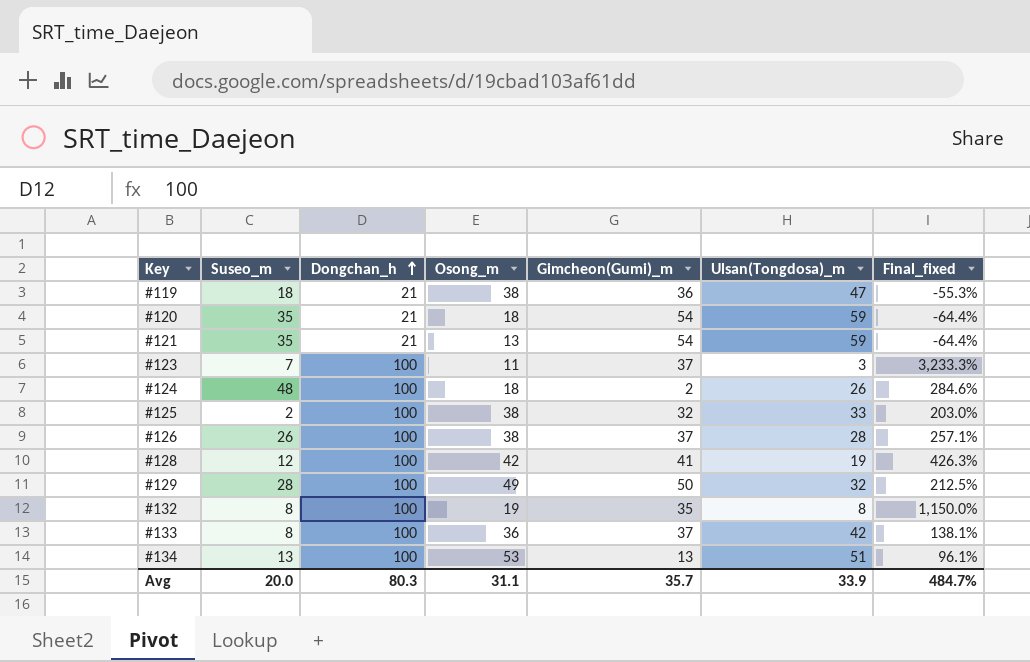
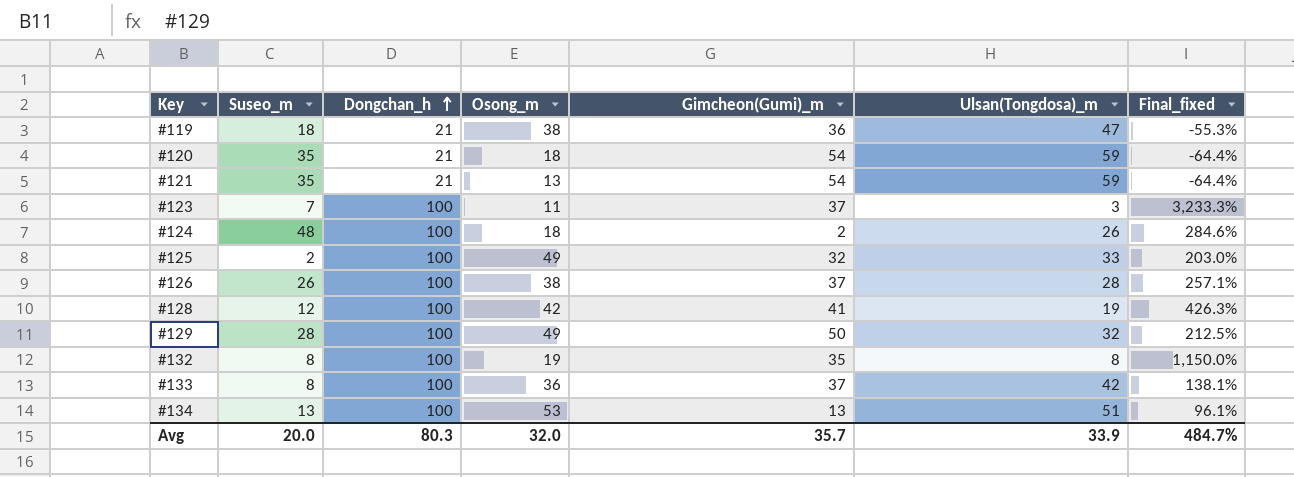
#125 | Osong_m: 38 -> 49
Avg | Osong_m: 31.1 -> 32.0

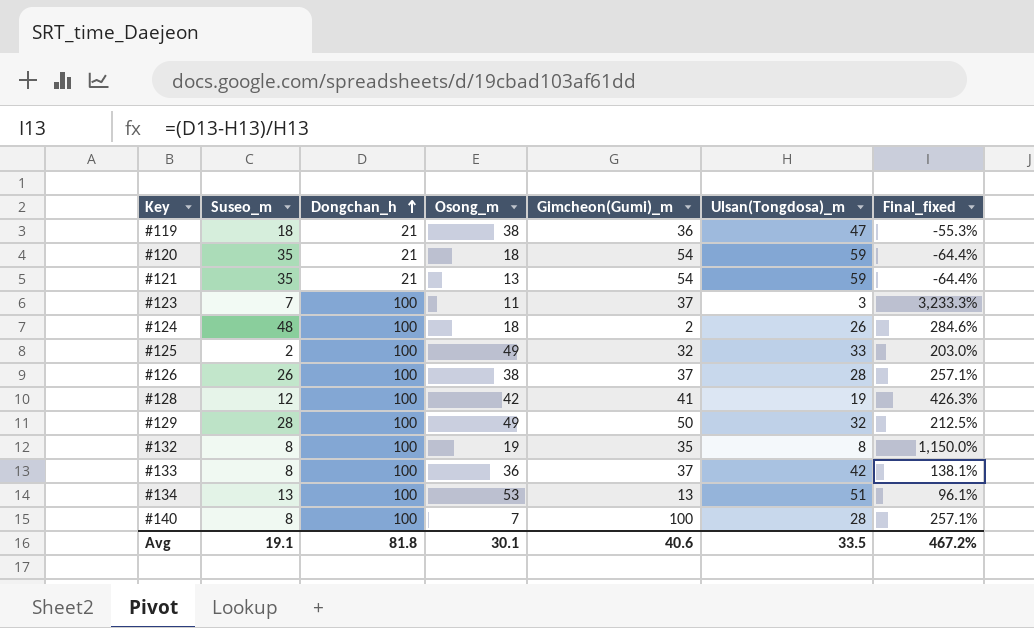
row #140: none -> 8 | 100 | 7 | 100 | 28 | 257.1%
Avg | Suseo_m: 20.0 -> 19.1
Avg | Dongchan_h: 80.3 -> 81.8
Avg | Osong_m: 32.0 -> 30.1
Avg | Gimcheon(Gumi)_m: 35.7 -> 40.6
Avg | Ulsan(Tongdosa)_m: 33.9 -> 33.5
Avg | Final_fixed: 484.7% -> 467.2%

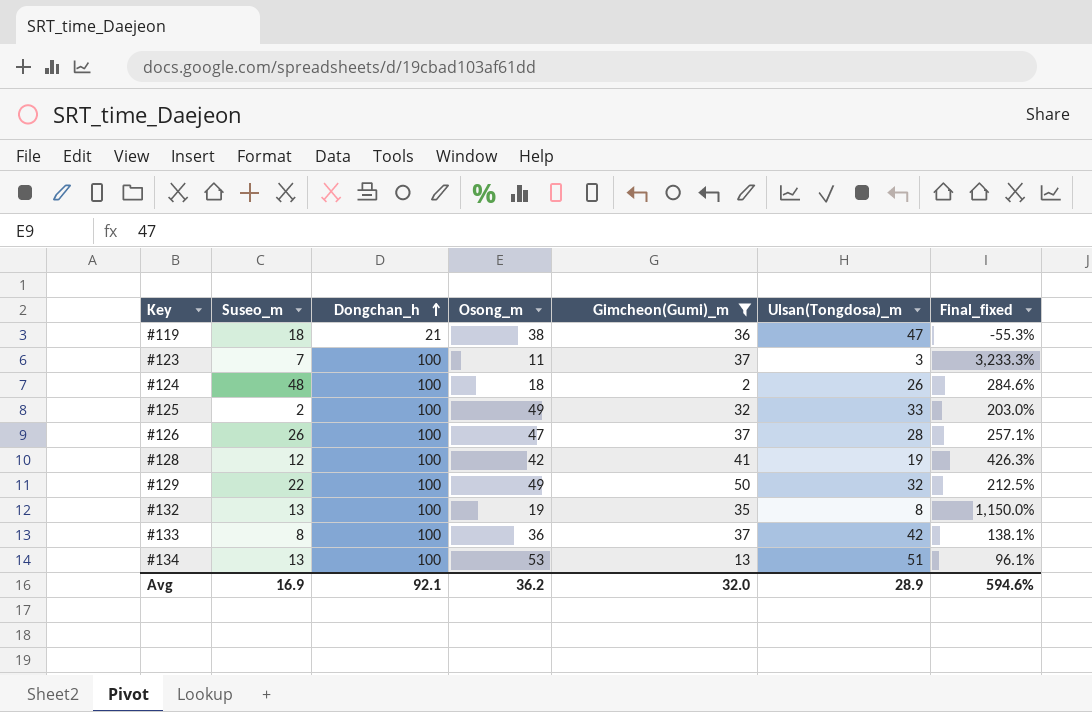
filter: none -> Gimcheon(Gumi)_m <= 50
#126 | Osong_m: 38 -> 47
#129 | Suseo_m: 28 -> 22
#132 | Suseo_m: 8 -> 13
Avg | Suseo_m: 19.1 -> 16.9
Avg | Dongchan_h: 81.8 -> 92.1
Avg | Osong_m: 30.1 -> 36.2
Avg | Gimcheon(Gumi)_m: 40.6 -> 32.0
Avg | Ulsan(Tongdosa)_m: 33.5 -> 28.9
Avg | Final_fixed: 467.2% -> 594.6%

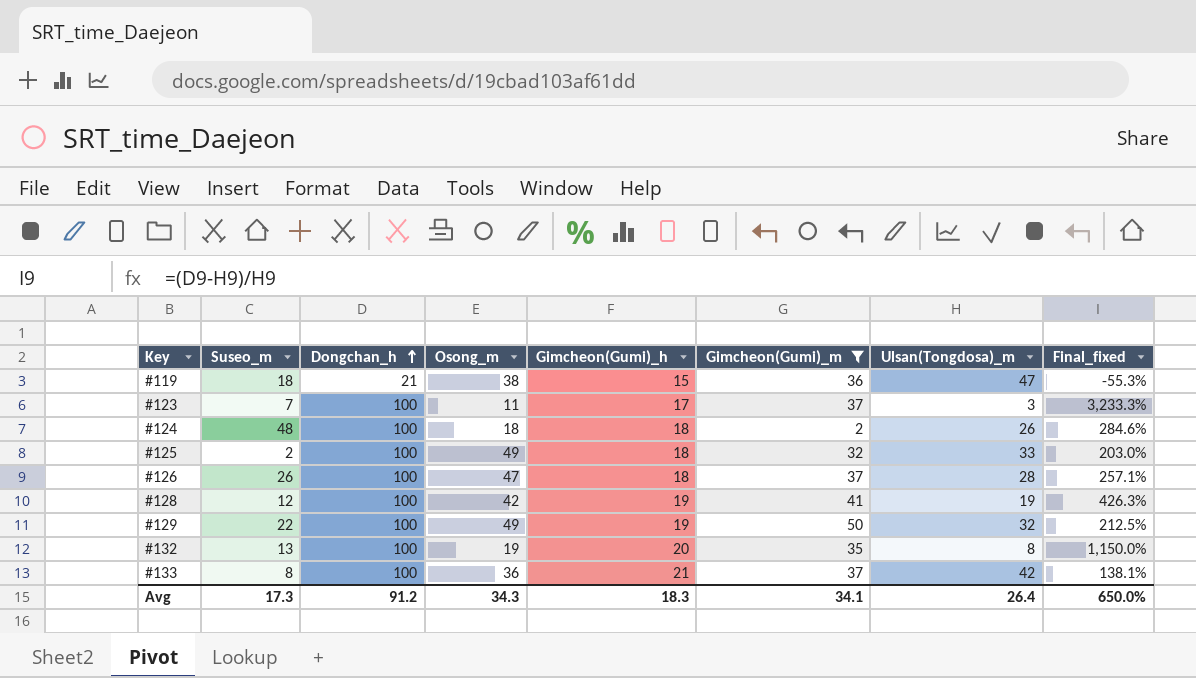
column Gimcheon(Gumi)_h | position: none -> 5
row #134: 13 | 100 | 53 | 13 | 51 | 96.1% -> none
Avg | Suseo_m: 16.9 -> 17.3
Avg | Dongchan_h: 92.1 -> 91.2
Avg | Osong_m: 36.2 -> 34.3
Avg | Gimcheon(Gumi)_m: 32.0 -> 34.1
Avg | Ulsan(Tongdosa)_m: 28.9 -> 26.4
Avg | Final_fixed: 594.6% -> 650.0%

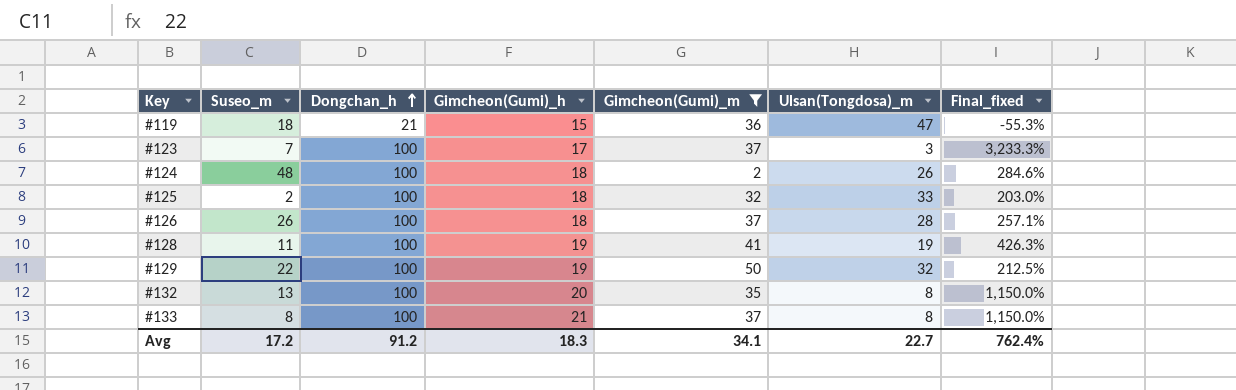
column Osong_m | position: 4 -> none
#128 | Suseo_m: 12 -> 11
#133 | Ulsan(Tongdosa)_m: 42 -> 8
#133 | Final_fixed: 138.1% -> 1,150.0%
Avg | Suseo_m: 17.3 -> 17.2
Avg | Ulsan(Tongdosa)_m: 26.4 -> 22.7
Avg | Final_fixed: 650.0% -> 762.4%

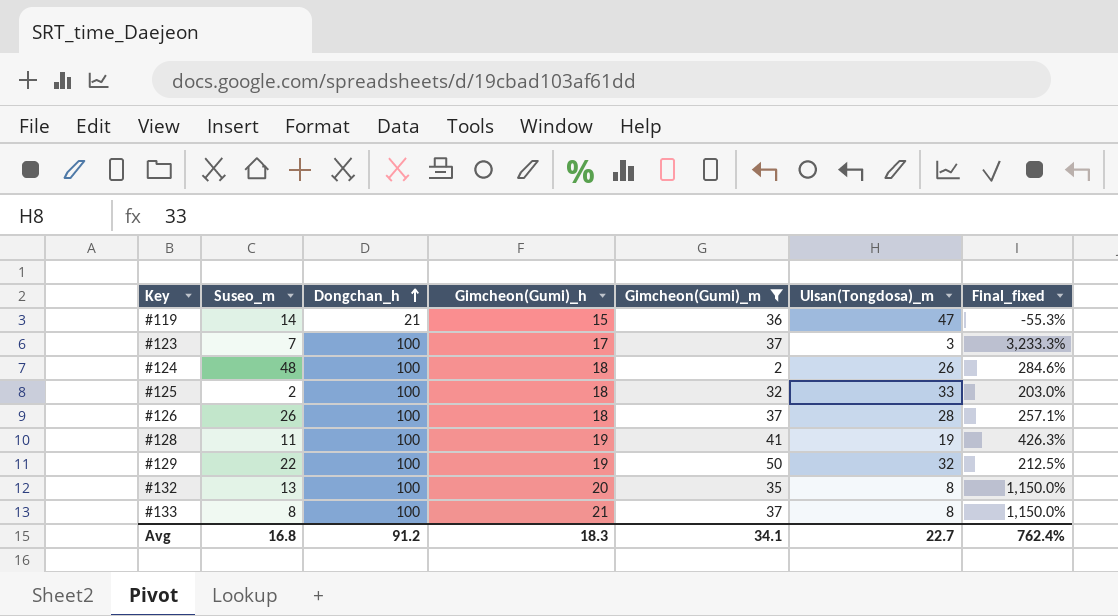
#119 | Suseo_m: 18 -> 14
Avg | Suseo_m: 17.2 -> 16.8

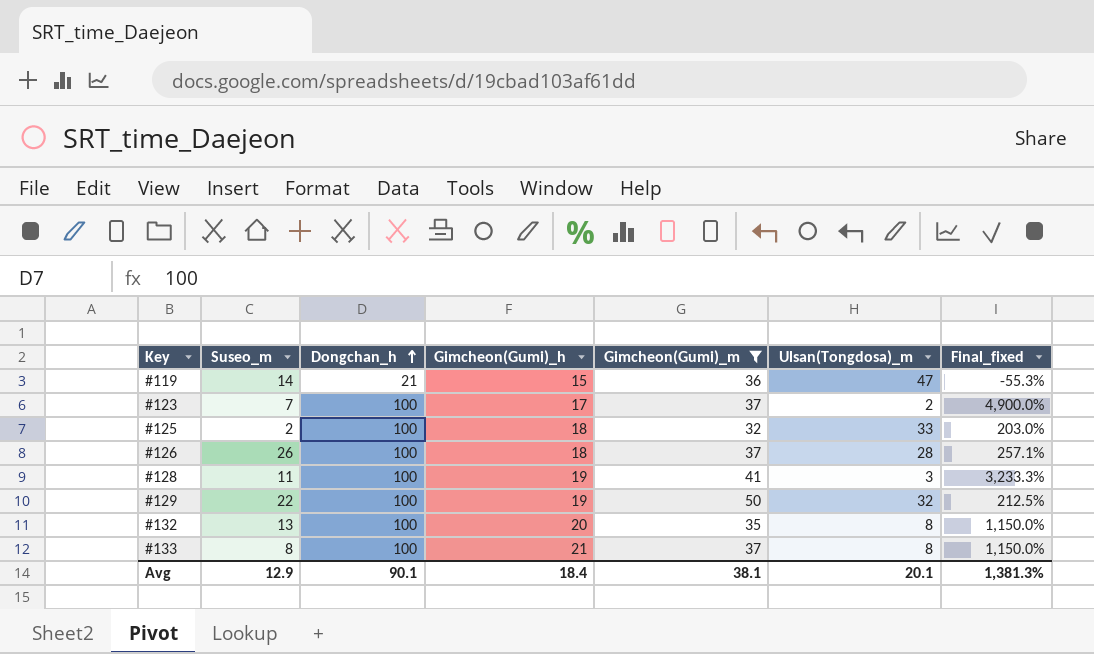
row #124: 48 | 100 | 18 | 2 | 26 | 284.6% -> none
#123 | Ulsan(Tongdosa)_m: 3 -> 2
#123 | Final_fixed: 3,233.3% -> 4,900.0%
#128 | Ulsan(Tongdosa)_m: 19 -> 3
#128 | Final_fixed: 426.3% -> 3,233.3%
Avg | Suseo_m: 16.8 -> 12.9
Avg | Dongchan_h: 91.2 -> 90.1
Avg | Gimcheon(Gumi)_h: 18.3 -> 18.4
Avg | Gimcheon(Gumi)_m: 34.1 -> 38.1
Avg | Ulsan(Tongdosa)_m: 22.7 -> 20.1
Avg | Final_fixed: 762.4% -> 1,381.3%

